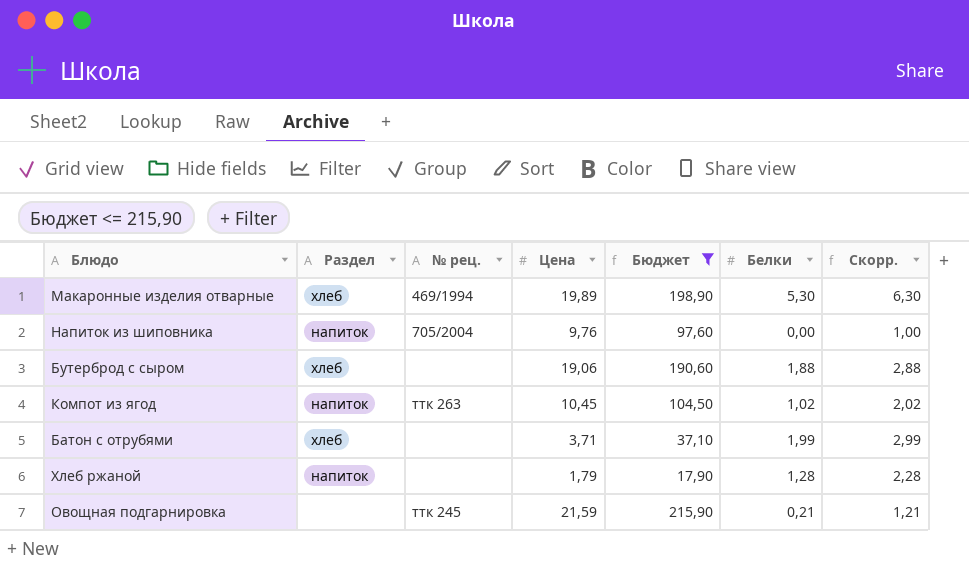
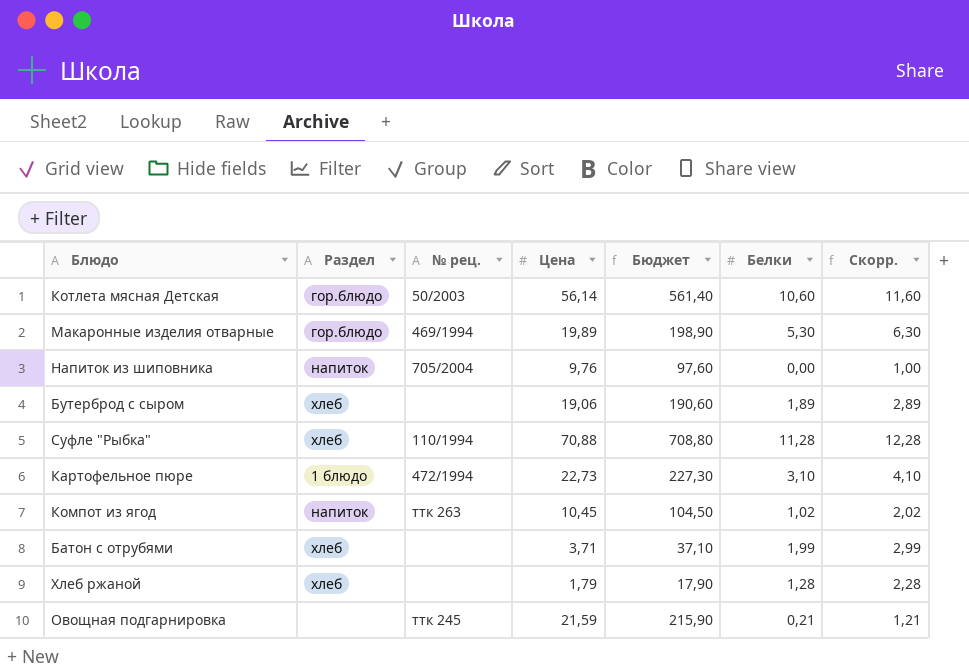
filter: Бюджет <= 215,90 -> none
Макаронные изделия отварные | Раздел: хлеб -> гор.блюдо
Бутерброд с сыром | Белки: 1,88 -> 1,89
Бутерброд с сыром | Скорр.: 2,88 -> 2,89
Хлеб ржаной | Раздел: напиток -> хлеб

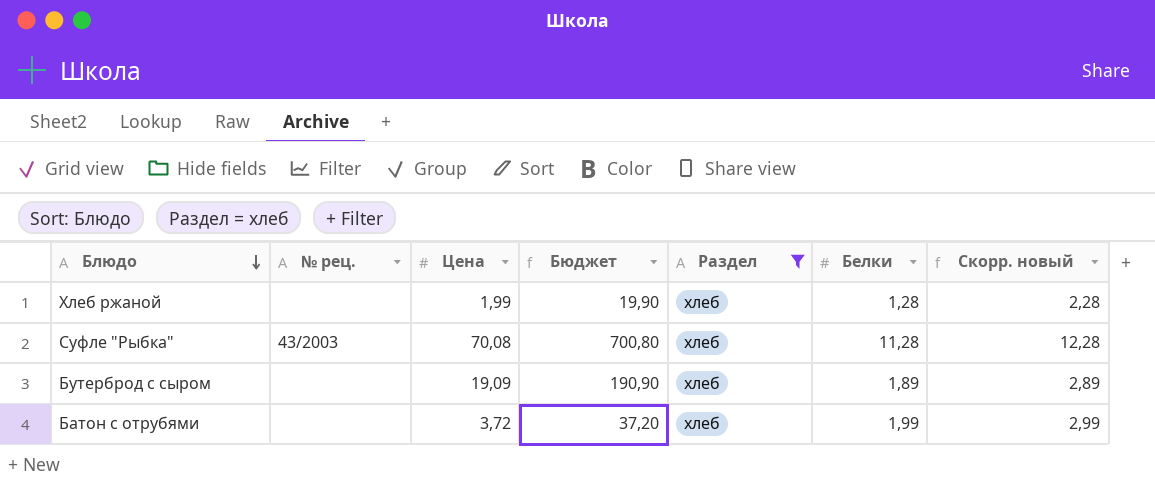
filter: none -> Раздел = хлеб
row order: none -> Блюдо descending
column Раздел | position: 2 -> 5
column name: Скорр. -> Скорр. новый
Хлеб ржаной | Цена: 1,79 -> 1,99
Хлеб ржаной | Бюджет: 17,90 -> 19,90
Суфле "Рыбка" | № рец.: 110/1994 -> 43/2003
Суфле "Рыбка" | Цена: 70,88 -> 70,08
Суфле "Рыбка" | Бюджет: 708,80 -> 700,80
Бутерброд с сыром | Цена: 19,06 -> 19,09
Бутерброд с сыром | Бюджет: 190,60 -> 190,90
Батон с отрубями | Цена: 3,71 -> 3,72
Батон с отрубями | Бюджет: 37,10 -> 37,20

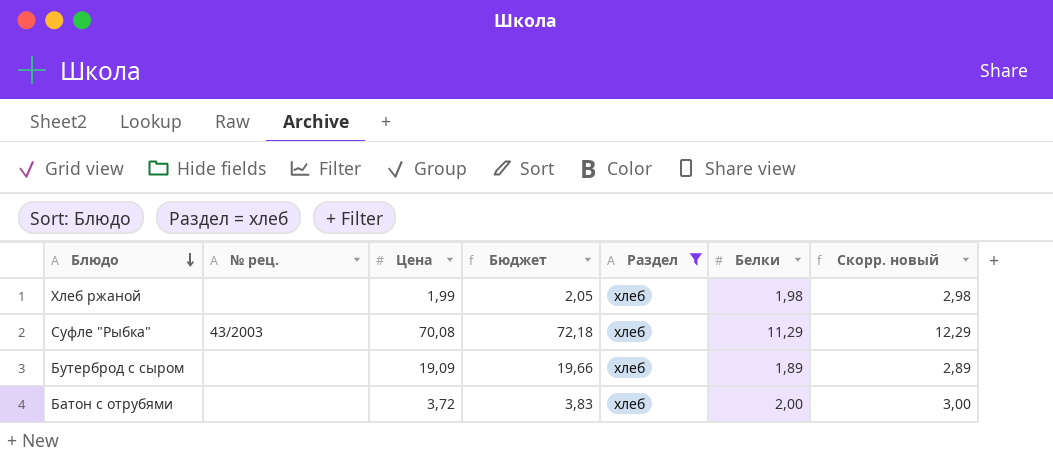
column Бюджет | formula: [Цена] * 10 -> [Цена] * 1,03
Хлеб ржаной | Белки: 1,28 -> 1,98
Хлеб ржаной | Скорр. новый: 2,28 -> 2,98
Суфле "Рыбка" | Белки: 11,28 -> 11,29
Суфле "Рыбка" | Скорр. новый: 12,28 -> 12,29
Батон с отрубями | Белки: 1,99 -> 2,00
Батон с отрубями | Скорр. новый: 2,99 -> 3,00

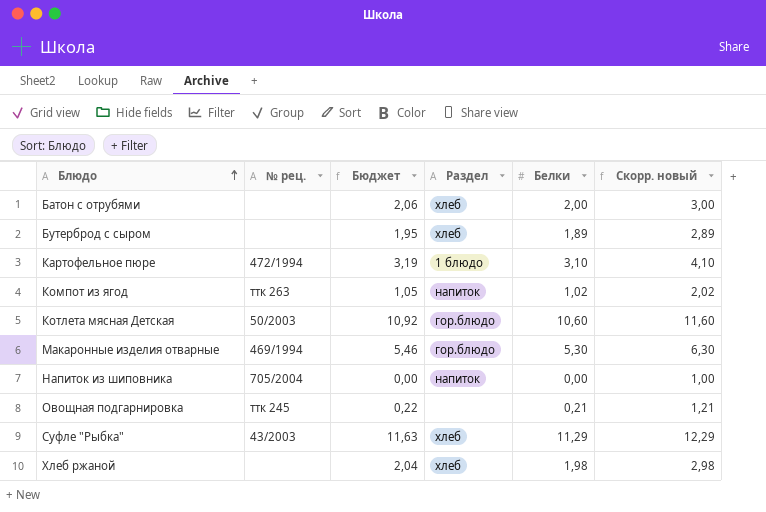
filter: Раздел = хлеб -> none
row order: Блюдо descending -> Блюдо ascending
column Цена | position: 3 -> none
column Бюджет | formula: [Цена] * 1,03 -> [Белки] * 1,03

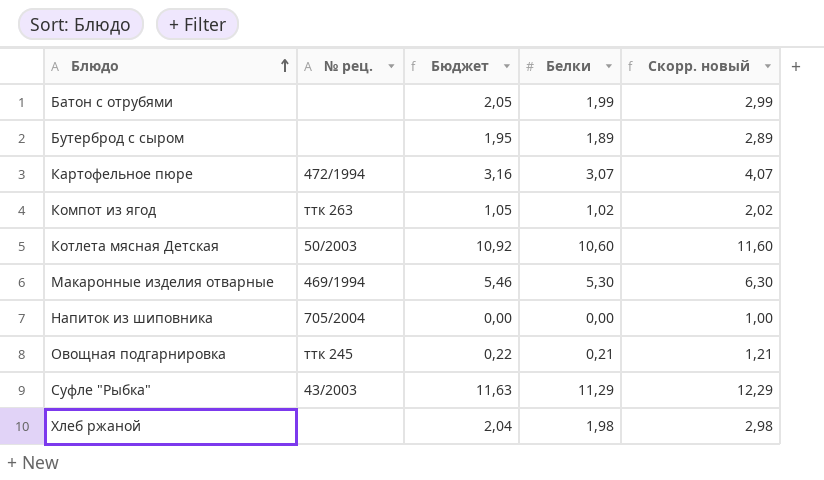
column Раздел | position: 4 -> none
Батон с отрубями | Бюджет: 2,06 -> 2,05
Батон с отрубями | Белки: 2,00 -> 1,99
Батон с отрубями | Скорр. новый: 3,00 -> 2,99
Картофельное пюре | Бюджет: 3,19 -> 3,16
Картофельное пюре | Белки: 3,10 -> 3,07
Картофельное пюре | Скорр. новый: 4,10 -> 4,07

